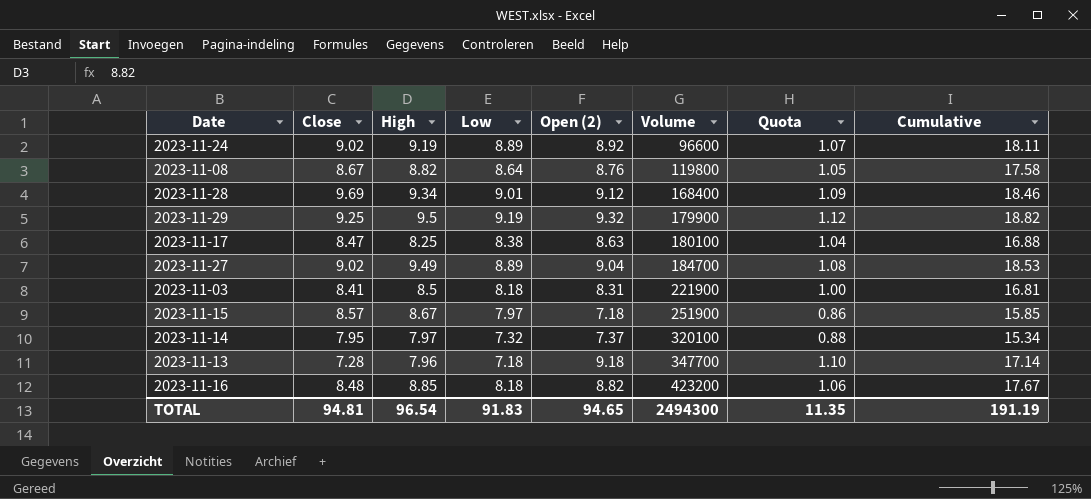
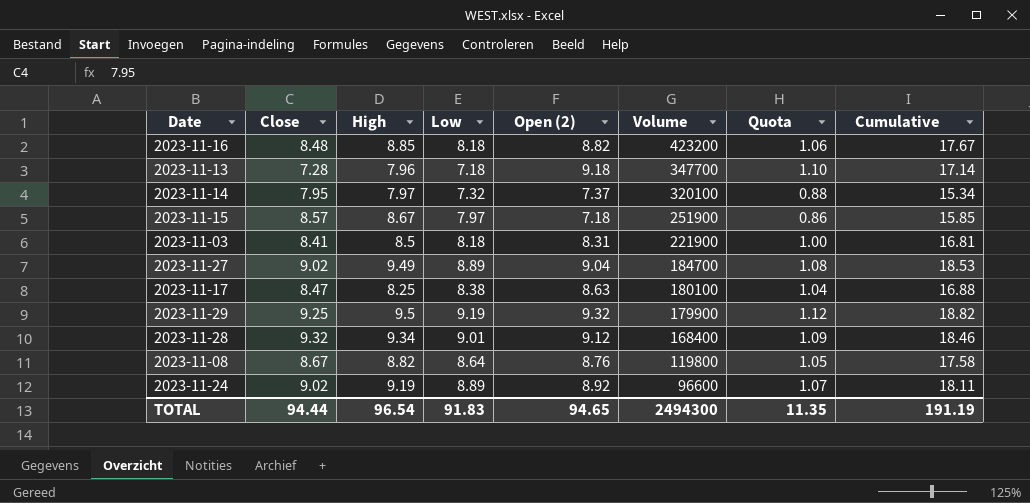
row order: Volume ascending -> Volume descending
2023-11-28 | Close: 9.69 -> 9.32
TOTAL | Close: 94.81 -> 94.44

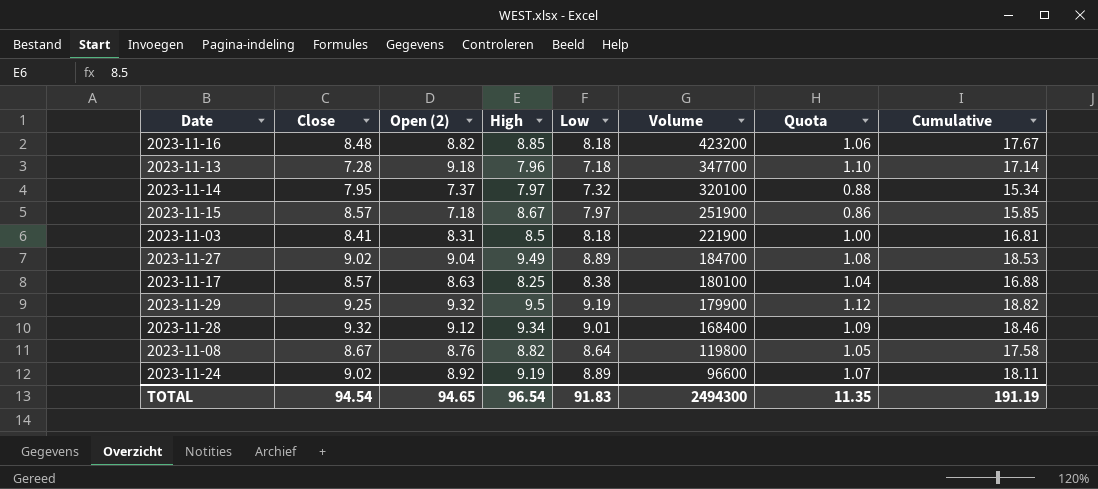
column Open (2) | position: 5 -> 3
2023-11-17 | Close: 8.47 -> 8.57
TOTAL | Close: 94.44 -> 94.54

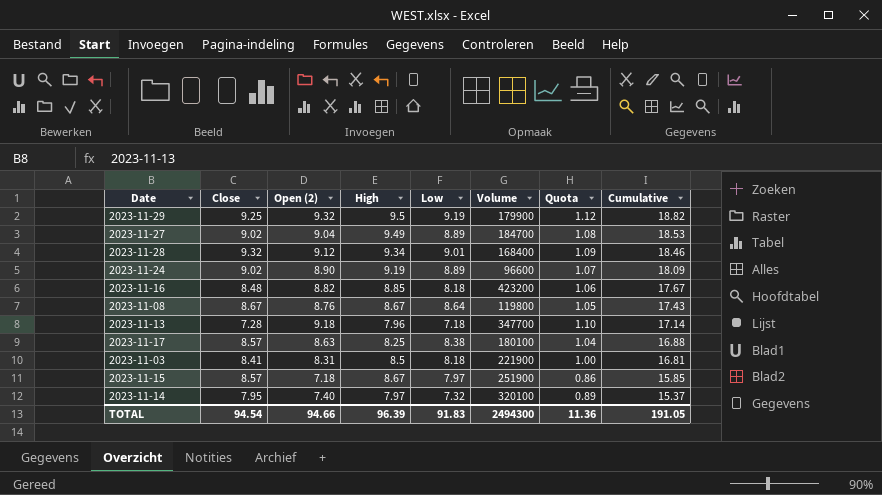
row order: Volume descending -> Cumulative descending
2023-11-24 | Open (2): 8.92 -> 8.90
2023-11-24 | Cumulative: 18.11 -> 18.09
2023-11-08 | High: 8.82 -> 8.67
2023-11-08 | Cumulative: 17.58 -> 17.43
2023-11-14 | Open (2): 7.37 -> 7.40
2023-11-14 | Quota: 0.88 -> 0.89
2023-11-14 | Cumulative: 15.34 -> 15.37
TOTAL | Open (2): 94.65 -> 94.66
TOTAL | High: 96.54 -> 96.39
TOTAL | Quota: 11.35 -> 11.36
TOTAL | Cumulative: 191.19 -> 191.05

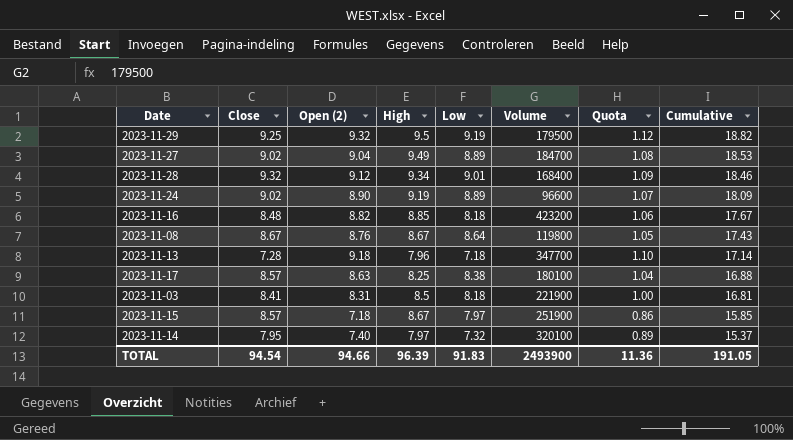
2023-11-29 | Volume: 179900 -> 179500
TOTAL | Volume: 2494300 -> 2493900

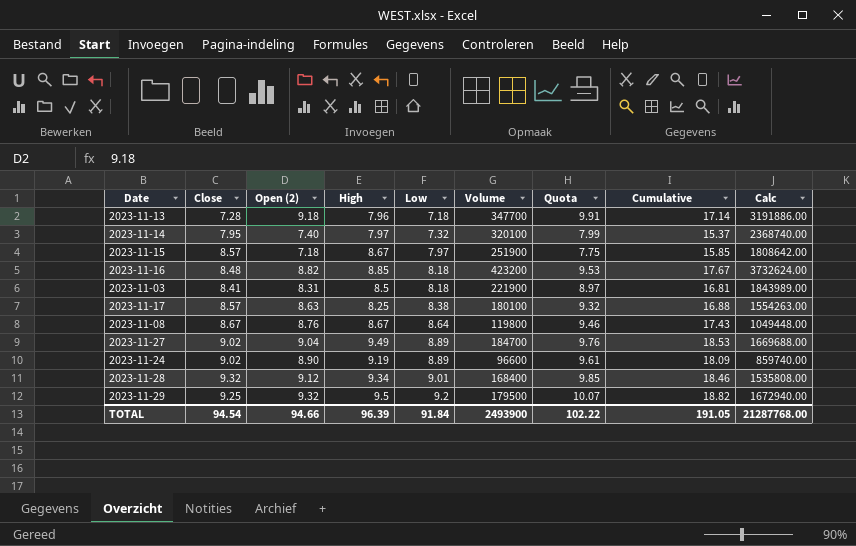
row order: Cumulative descending -> Low ascending
column Quota | formula: [Open (2)] * 0.12 -> [Open (2)] * 1.08
column Calc | formula: none -> [Open (2)] * [Volume]
2023-11-29 | Low: 9.19 -> 9.2
TOTAL | Low: 91.83 -> 91.84
TOTAL | Quota: 11.36 -> 102.22

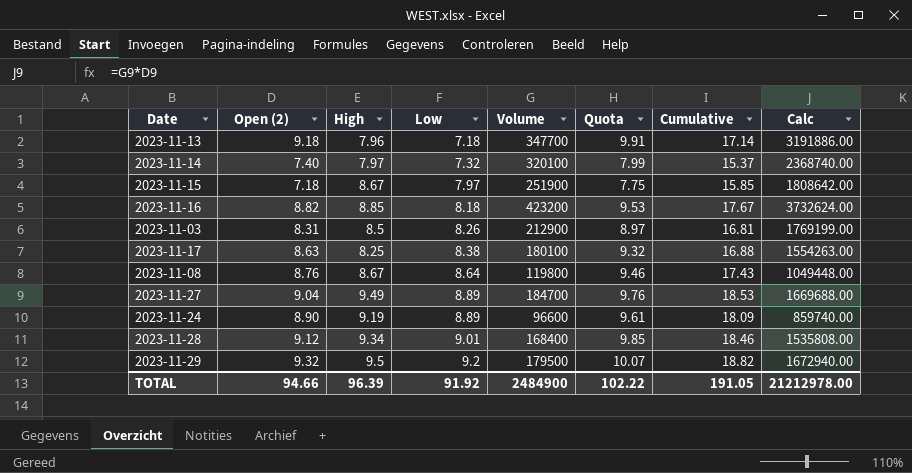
column Close | position: 2 -> none
2023-11-03 | Low: 8.18 -> 8.26
2023-11-03 | Volume: 221900 -> 212900
2023-11-03 | Calc: 1843989.00 -> 1769199.00
TOTAL | Low: 91.84 -> 91.92
TOTAL | Volume: 2493900 -> 2484900
TOTAL | Calc: 21287768.00 -> 21212978.00

